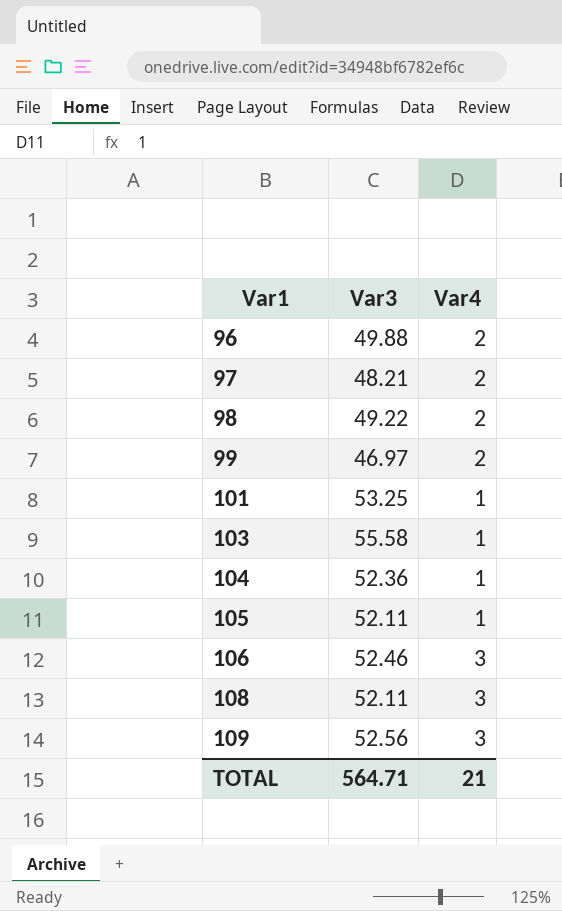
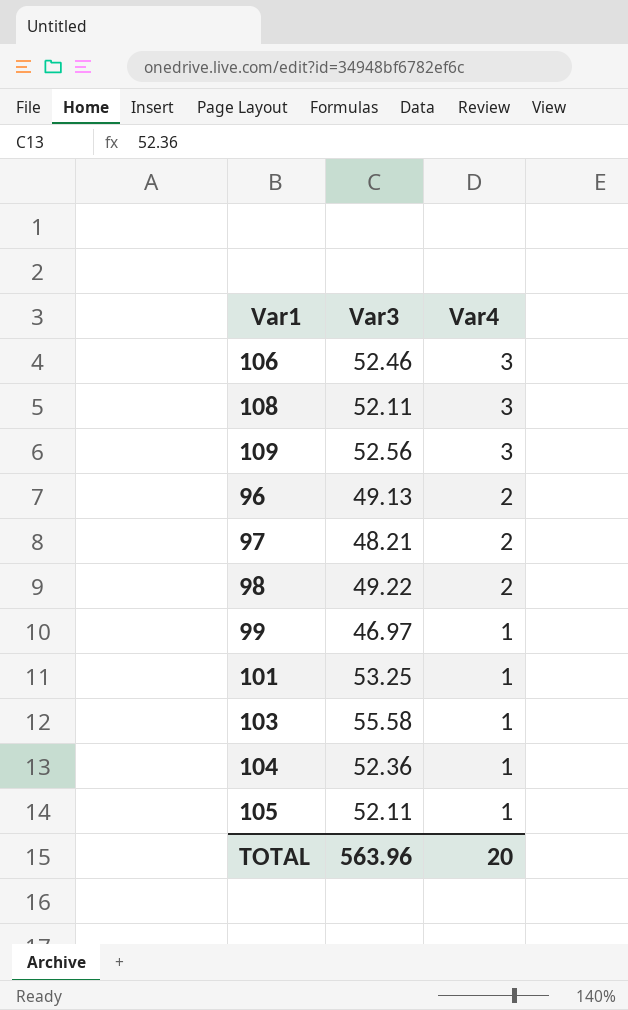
row order: Var1 ascending -> Var4 descending
96 | Var3: 49.88 -> 49.13
99 | Var4: 2 -> 1
TOTAL | Var3: 564.71 -> 563.96
TOTAL | Var4: 21 -> 20

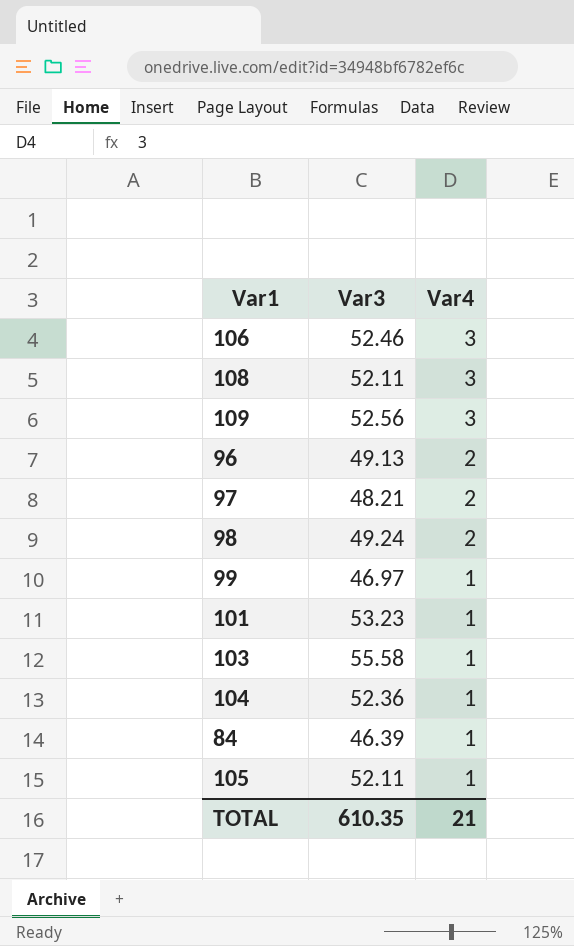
98 | Var3: 49.22 -> 49.24
101 | Var3: 53.25 -> 53.23
row 84: none -> 46.39 | 1
TOTAL | Var3: 563.96 -> 610.35
TOTAL | Var4: 20 -> 21

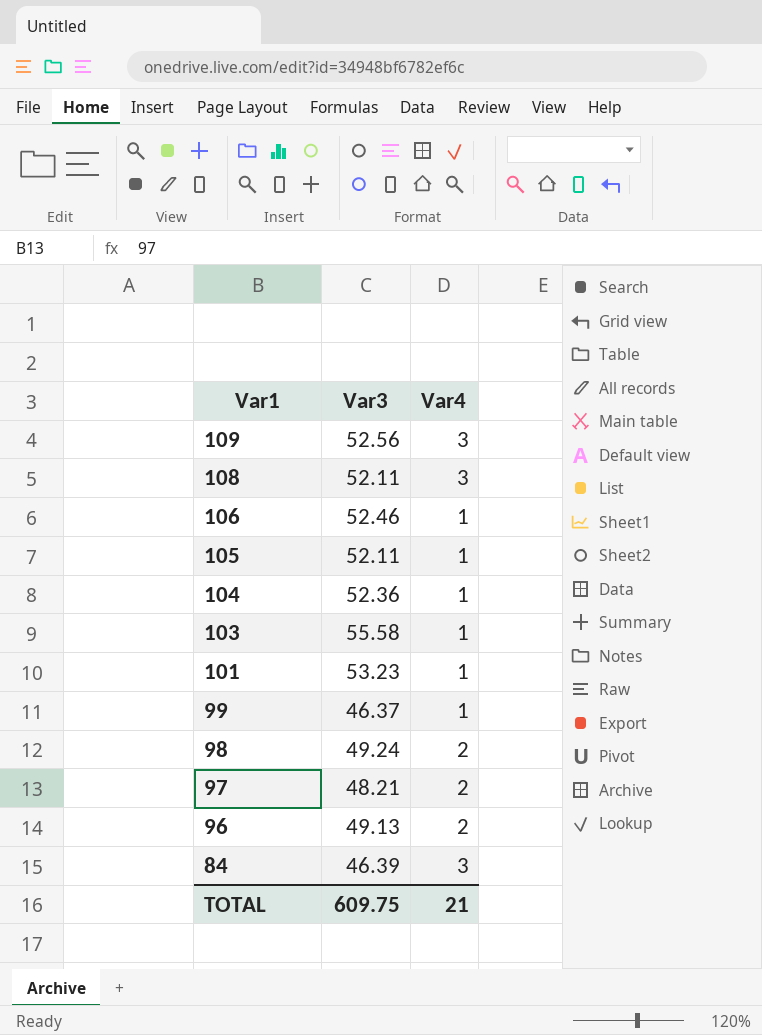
row order: Var4 descending -> Var1 descending
106 | Var4: 3 -> 1
99 | Var3: 46.97 -> 46.37
84 | Var4: 1 -> 3
TOTAL | Var3: 610.35 -> 609.75

